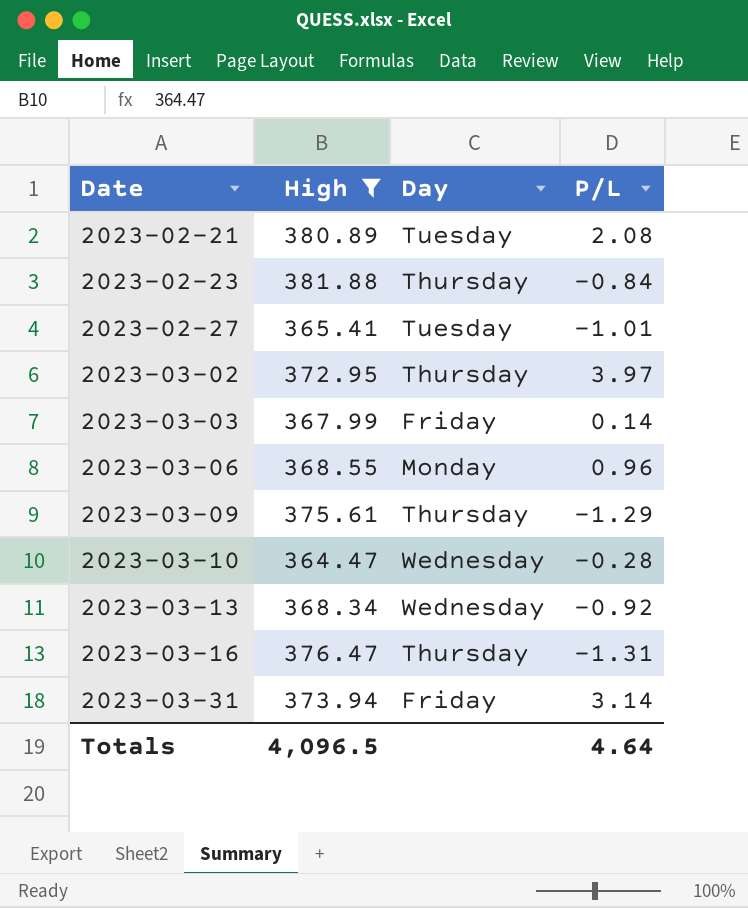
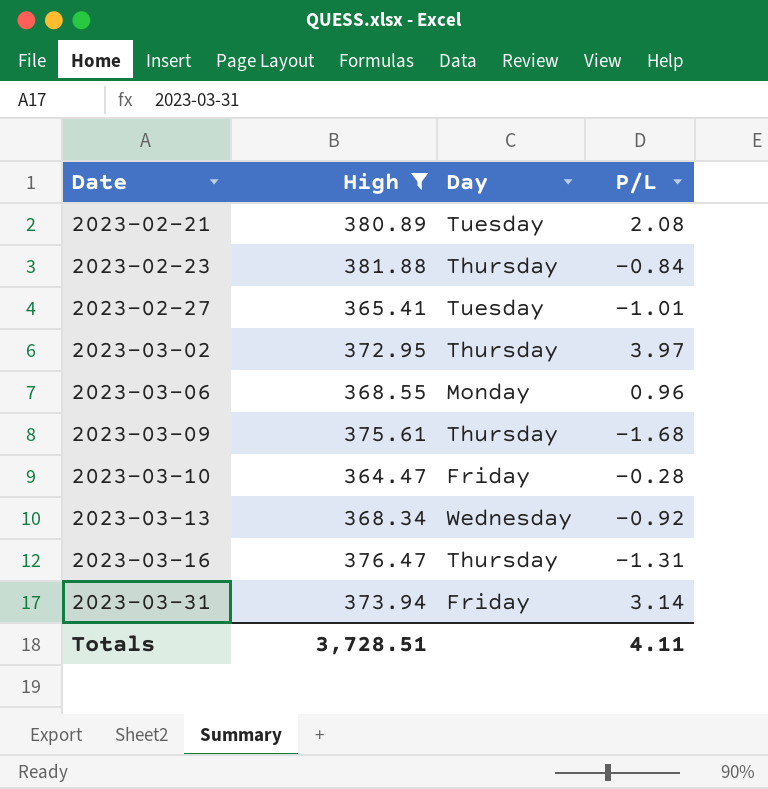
row 2023-03-03: 367.99 | Friday | 0.14 -> none
2023-03-09 | P/L: -1.29 -> -1.68
2023-03-10 | Day: Wednesday -> Friday
Totals | High: 4,096.5 -> 3,728.51
Totals | P/L: 4.64 -> 4.11

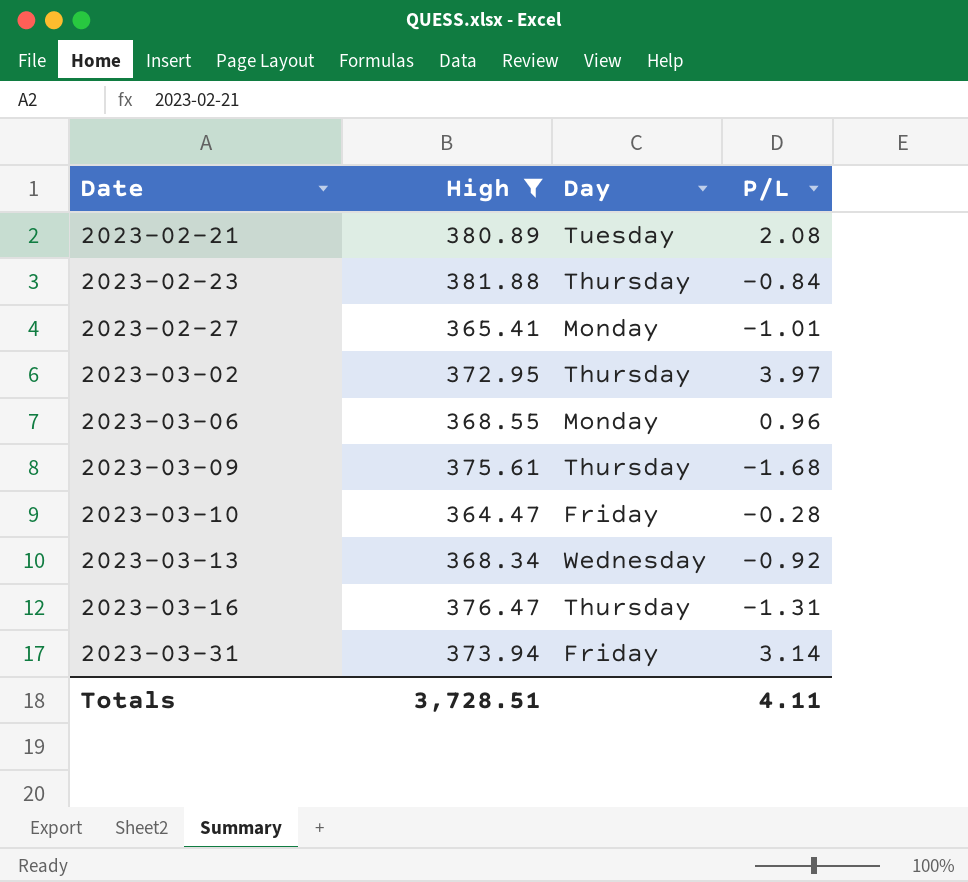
2023-02-27 | Day: Tuesday -> Monday

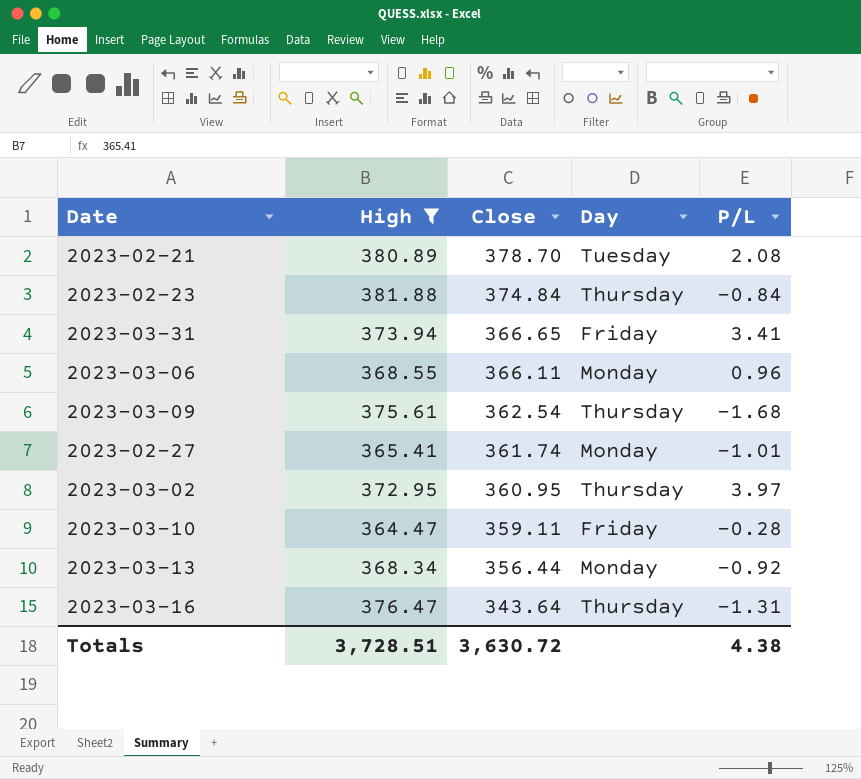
row order: Date ascending -> Close descending
column Close | position: none -> 3
2023-03-31 | P/L: 3.14 -> 3.41
2023-03-13 | Day: Wednesday -> Monday
Totals | P/L: 4.11 -> 4.38

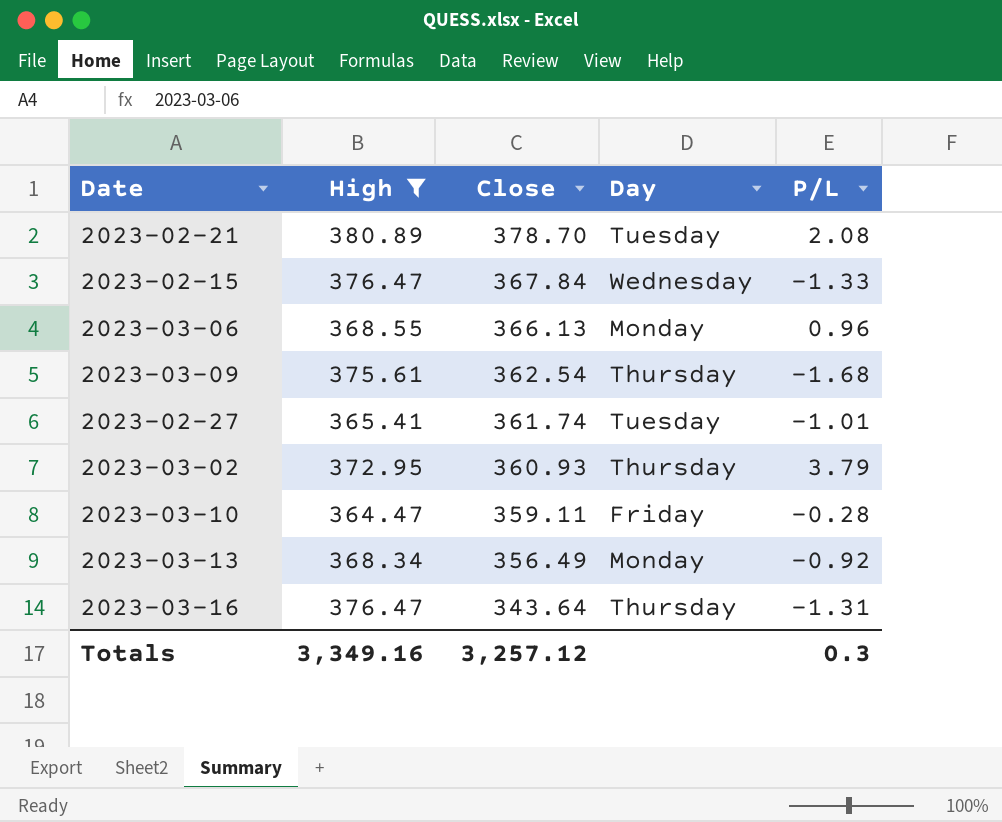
row 2023-02-23: 381.88 | 374.84 | Thursday | -0.84 -> none
row 2023-03-31: 373.94 | 366.65 | Friday | 3.41 -> none
row 2023-02-15: none -> 376.47 | 367.84 | Wednesday | -1.33
2023-03-06 | Close: 366.11 -> 366.13
2023-02-27 | Day: Monday -> Tuesday
2023-03-02 | Close: 360.95 -> 360.93
2023-03-02 | P/L: 3.97 -> 3.79
2023-03-13 | Close: 356.44 -> 356.49
Totals | High: 3,728.51 -> 3,349.16
Totals | Close: 3,630.72 -> 3,257.12
Totals | P/L: 4.38 -> 0.3

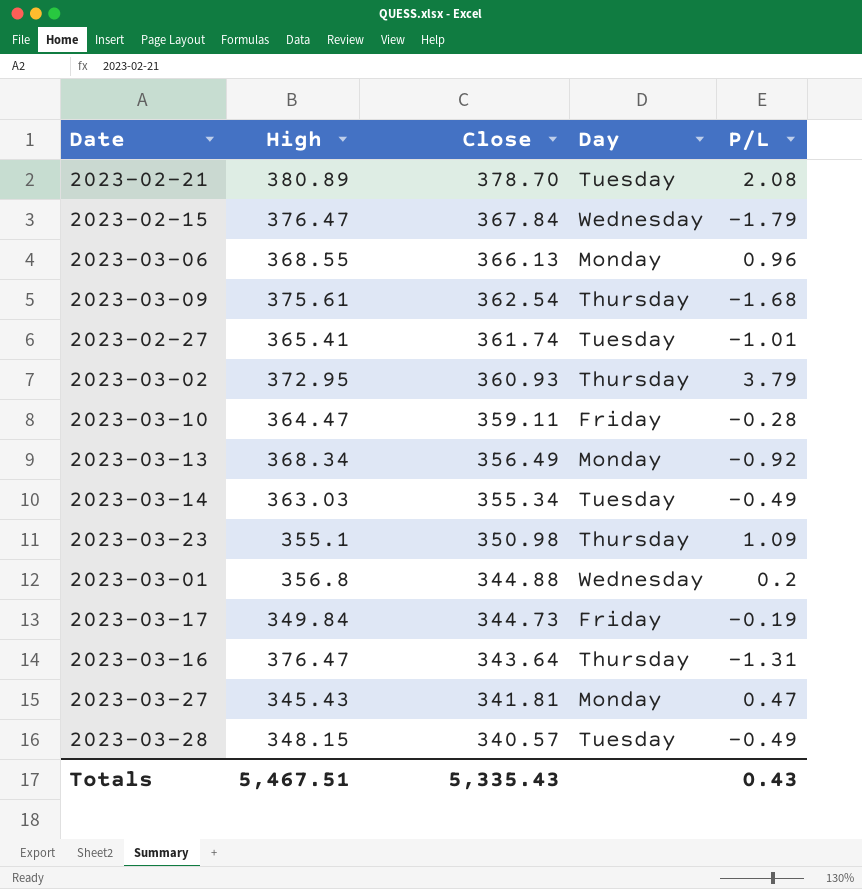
filter: High >= 364.47 -> none
2023-02-15 | P/L: -1.33 -> -1.79
Totals | High: 3,349.16 -> 5,467.51
Totals | Close: 3,257.12 -> 5,335.43
Totals | P/L: 0.3 -> 0.43

